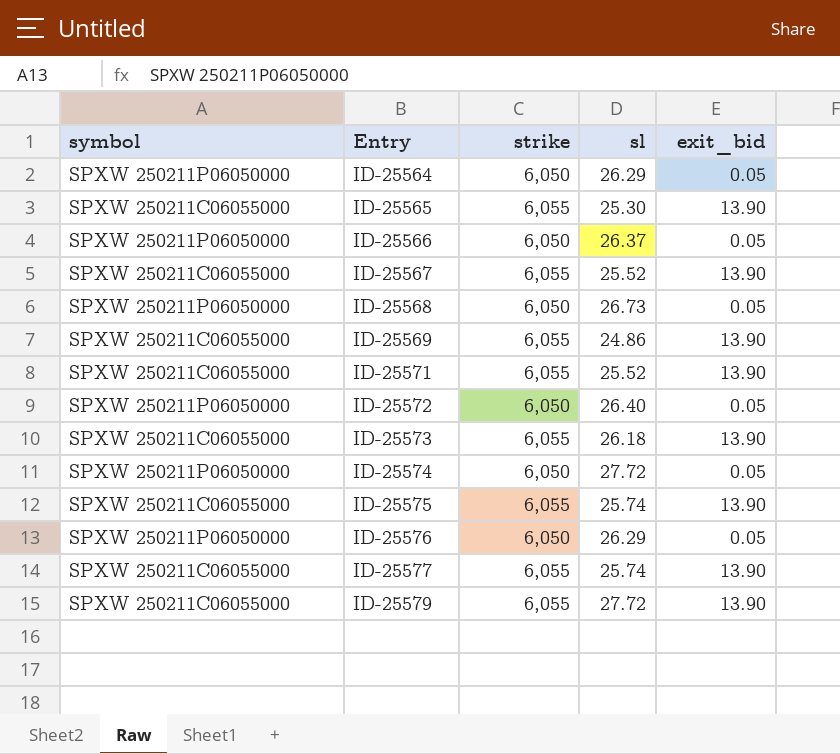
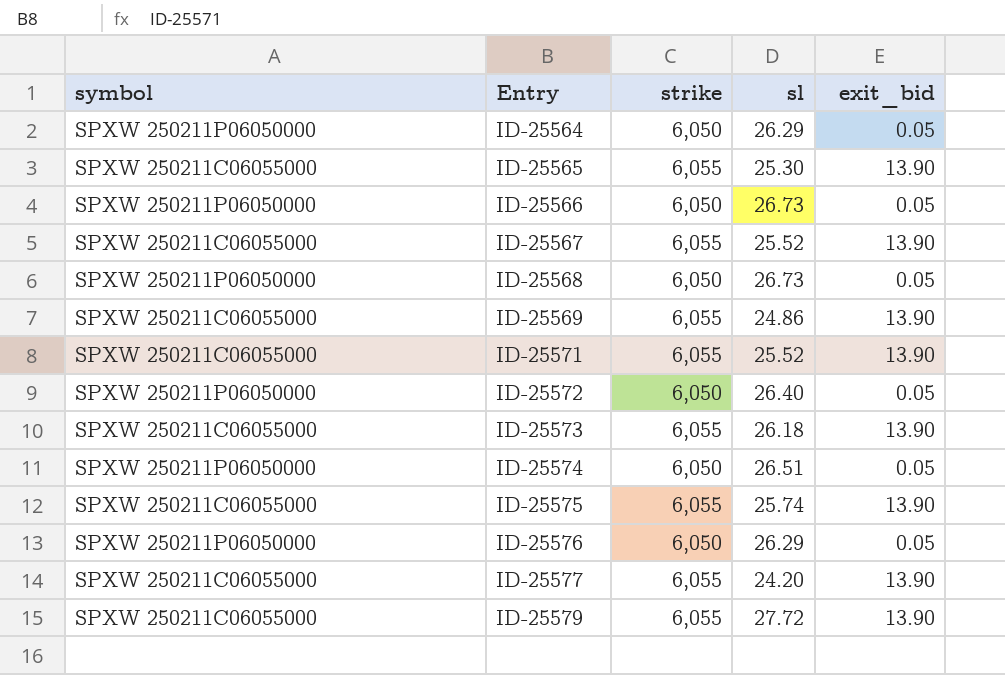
ID-25566 | sl: 26.37 -> 26.73
ID-25574 | sl: 27.72 -> 26.51
ID-25577 | sl: 25.74 -> 24.20

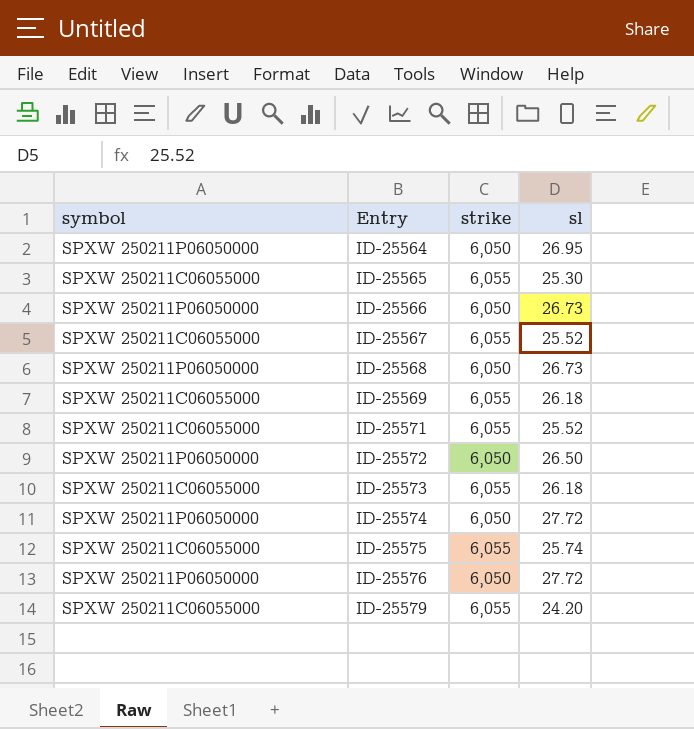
column exit_bid | position: 5 -> none
row ID-25577: SPXW 250211C06055000 | 6,055 | 24.20 | 13.90 -> none
ID-25564 | sl: 26.29 -> 26.95
ID-25569 | sl: 24.86 -> 26.18
ID-25572 | sl: 26.40 -> 26.50
ID-25574 | sl: 26.51 -> 27.72
ID-25576 | sl: 26.29 -> 27.72
ID-25579 | sl: 27.72 -> 24.20

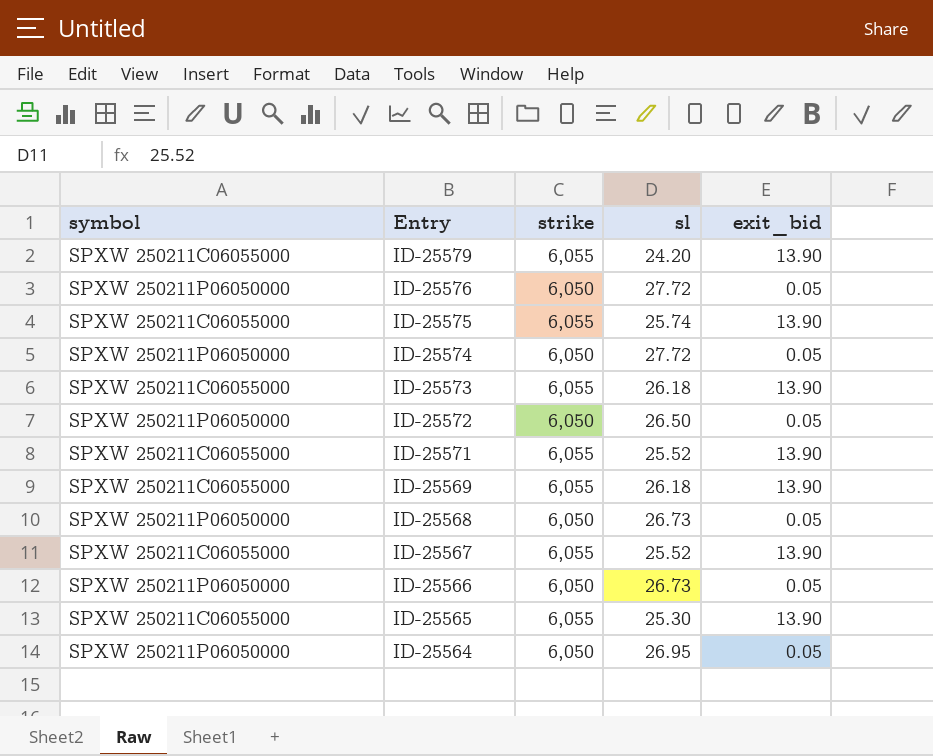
row order: Entry ascending -> Entry descending
column exit_bid | position: none -> 5

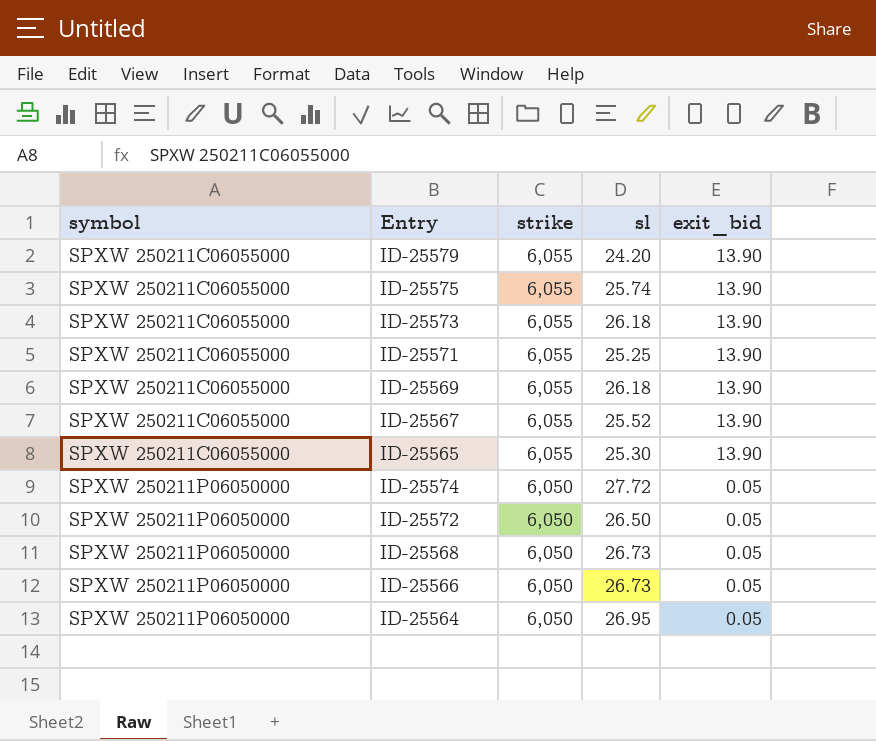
row order: Entry descending -> symbol ascending
row ID-25576: SPXW 250211P06050000 | 6,050 | 27.72 | 0.05 -> none
ID-25571 | sl: 25.52 -> 25.25

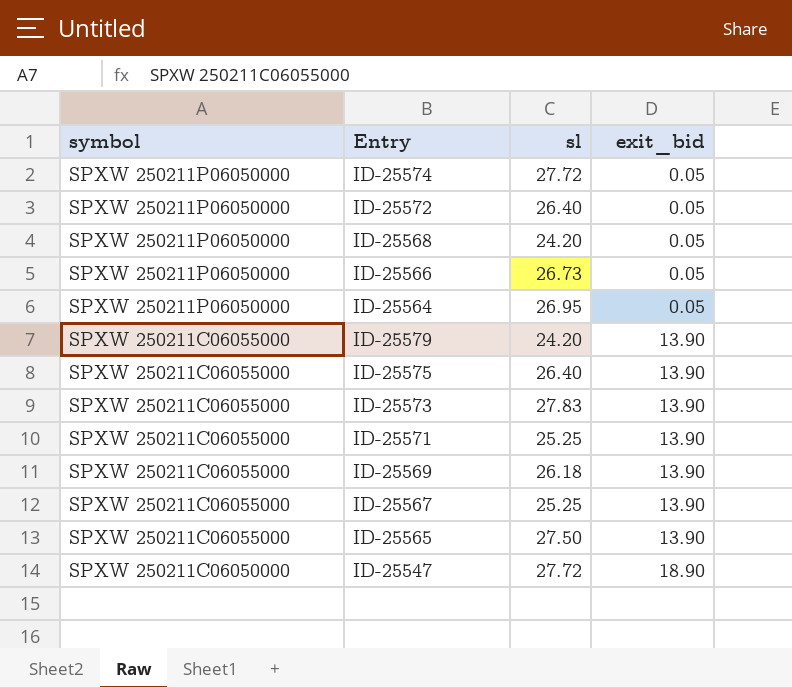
row order: symbol ascending -> symbol descending
column strike | position: 3 -> none
ID-25572 | sl: 26.50 -> 26.40
ID-25568 | sl: 26.73 -> 24.20
ID-25575 | sl: 25.74 -> 26.40
ID-25573 | sl: 26.18 -> 27.83
ID-25567 | sl: 25.52 -> 25.25
ID-25565 | sl: 25.30 -> 27.50
row ID-25547: none -> SPXW 250211C06050000 | 27.72 | 18.90

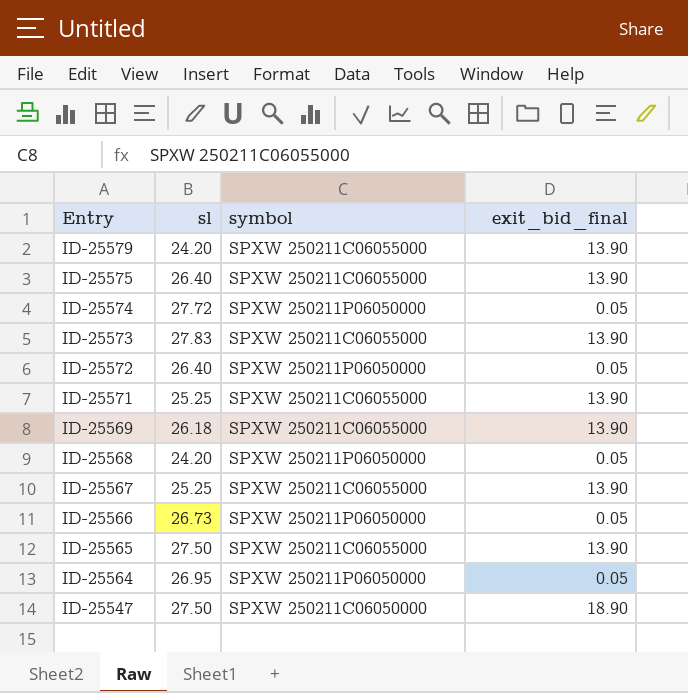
row order: symbol descending -> Entry descending
column symbol | position: 1 -> 3
column name: exit_bid -> exit_bid_final
ID-25547 | sl: 27.72 -> 27.50

